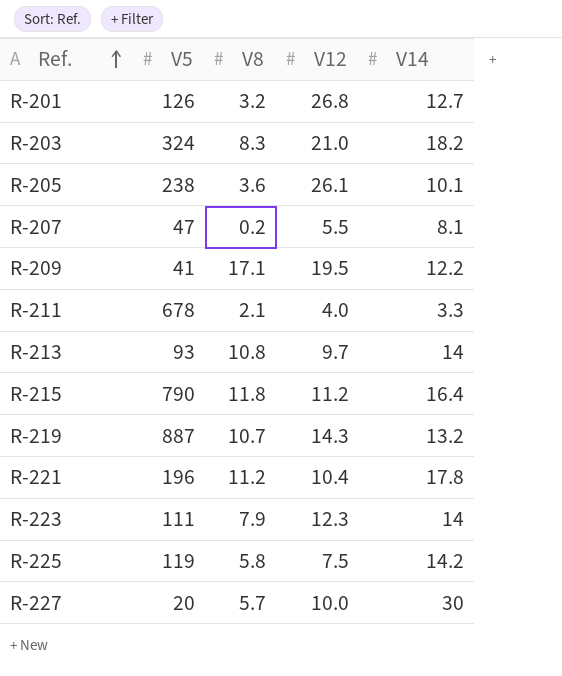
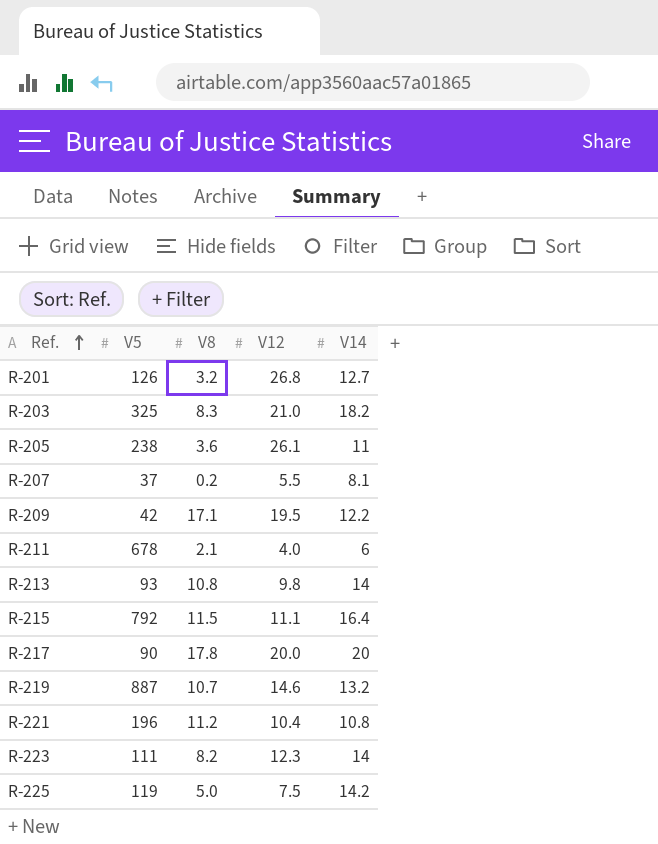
row R-227: 20 | 5.7 | 10.0 | 30 -> none
R-203 | V5: 324 -> 325
R-205 | V14: 10.1 -> 11
R-207 | V5: 47 -> 37
R-209 | V5: 41 -> 42
R-211 | V14: 3.3 -> 6
R-213 | V12: 9.7 -> 9.8
R-215 | V5: 790 -> 792
R-215 | V8: 11.8 -> 11.5
R-215 | V12: 11.2 -> 11.1
row R-217: none -> 90 | 17.8 | 20.0 | 20
R-219 | V12: 14.3 -> 14.6
R-221 | V14: 17.8 -> 10.8
R-223 | V8: 7.9 -> 8.2
R-225 | V8: 5.8 -> 5.0

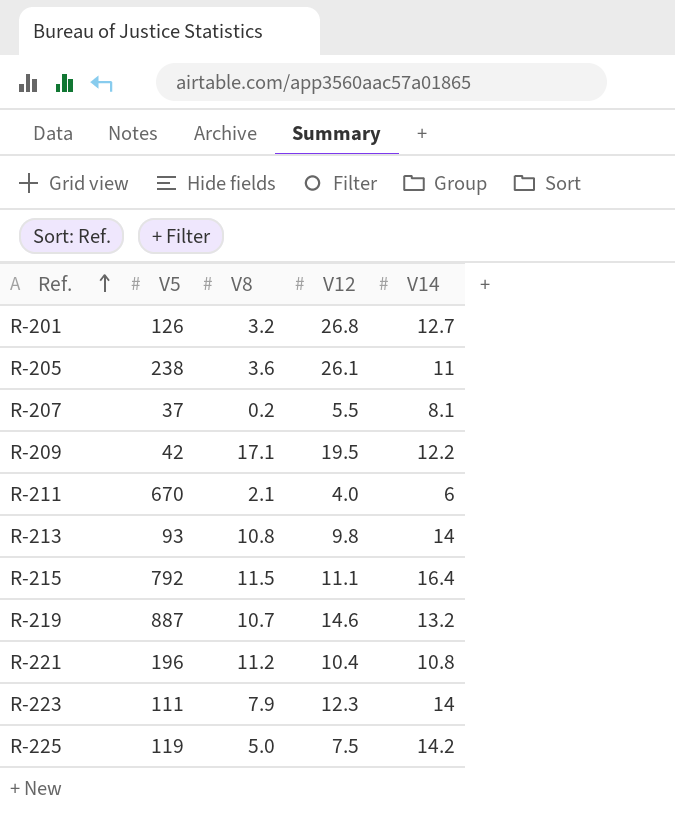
row R-203: 325 | 8.3 | 21.0 | 18.2 -> none
row R-217: 90 | 17.8 | 20.0 | 20 -> none
R-211 | V5: 678 -> 670
R-223 | V8: 8.2 -> 7.9

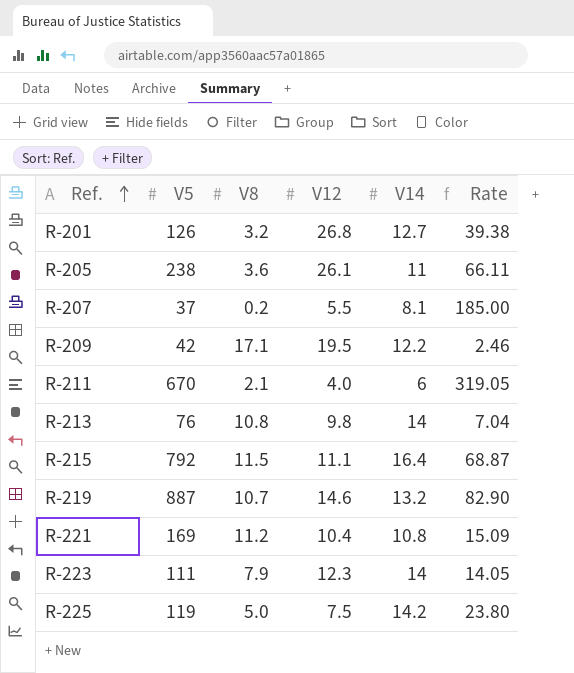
column Rate | formula: none -> [V5] / [V8]
R-213 | V5: 93 -> 76
R-221 | V5: 196 -> 169

